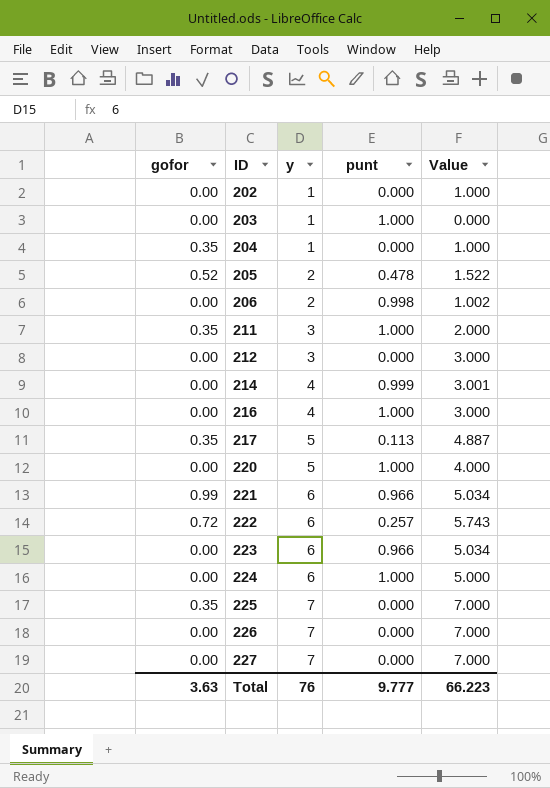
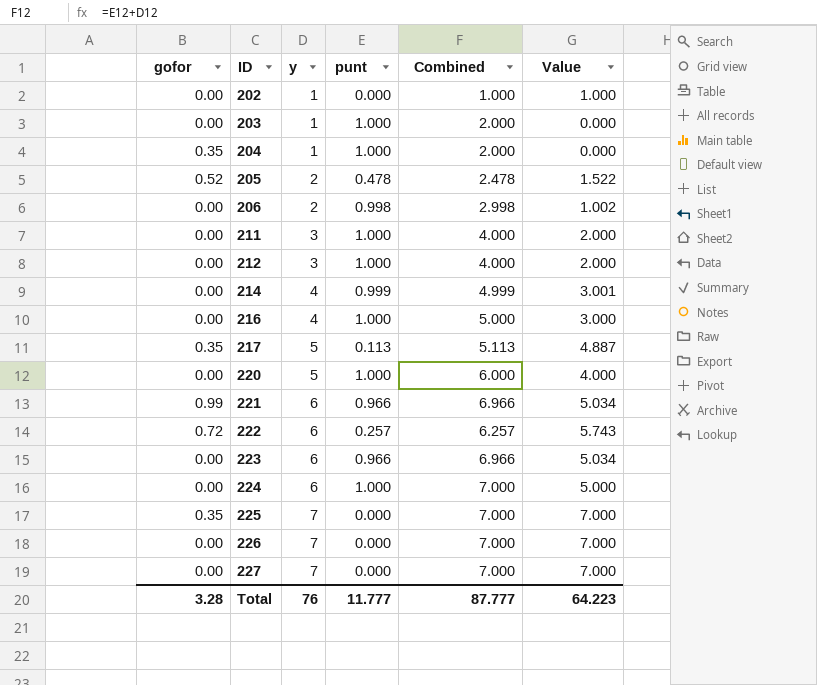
column Combined | formula: none -> [y] + [punt]
204 | punt: 0.000 -> 1.000
204 | Value: 1.000 -> 0.000
211 | gofor: 0.35 -> 0.00
212 | punt: 0.000 -> 1.000
212 | Value: 3.000 -> 2.000
Total | gofor: 3.63 -> 3.28
Total | punt: 9.777 -> 11.777
Total | Value: 66.223 -> 64.223

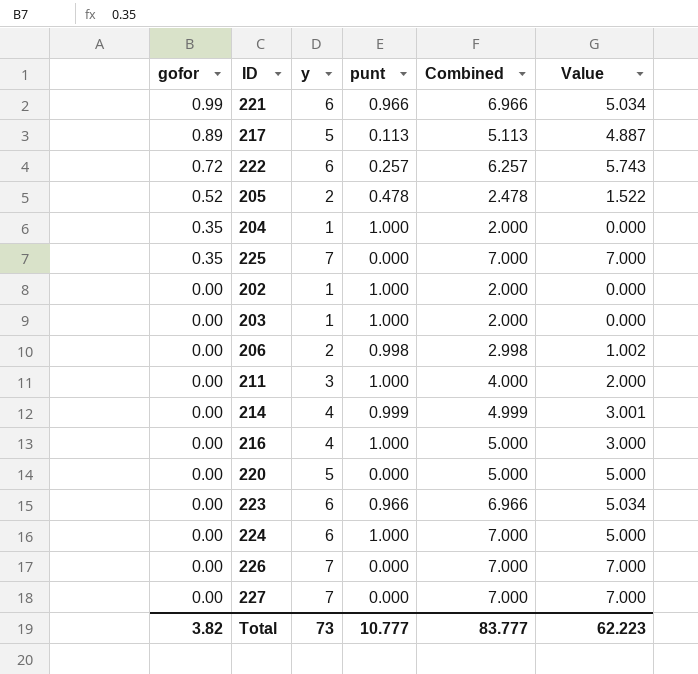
row order: ID ascending -> gofor descending
row 212: 0.00 | 3 | 1.000 | 4.000 | 2.000 -> none
217 | gofor: 0.35 -> 0.89
202 | punt: 0.000 -> 1.000
202 | Combined: 1.000 -> 2.000
202 | Value: 1.000 -> 0.000
220 | punt: 1.000 -> 0.000
220 | Combined: 6.000 -> 5.000
220 | Value: 4.000 -> 5.000
Total | gofor: 3.28 -> 3.82
Total | y: 76 -> 73
Total | punt: 11.777 -> 10.777
Total | Combined: 87.777 -> 83.777
Total | Value: 64.223 -> 62.223

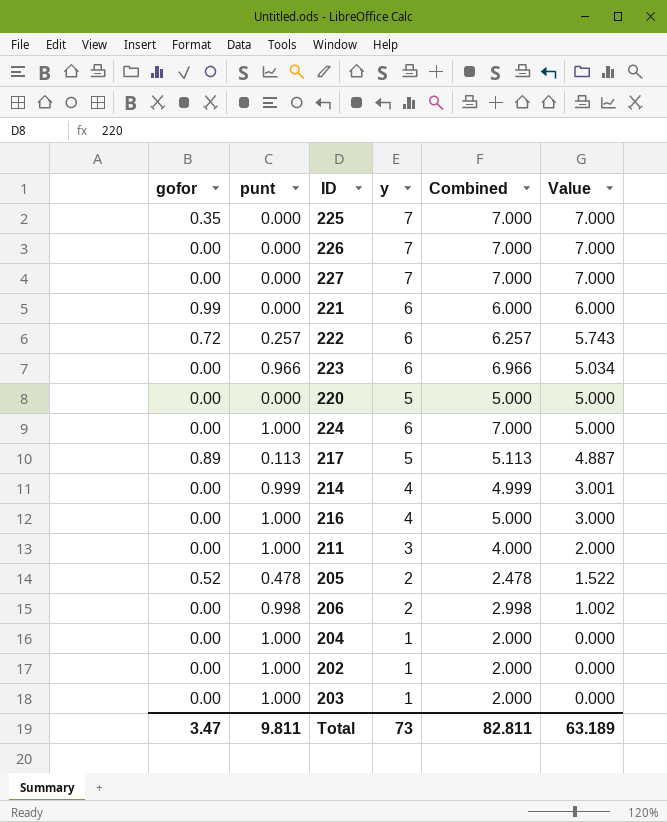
row order: gofor descending -> Value descending
column punt | position: 4 -> 2
221 | punt: 0.966 -> 0.000
221 | Combined: 6.966 -> 6.000
221 | Value: 5.034 -> 6.000
204 | gofor: 0.35 -> 0.00
Total | gofor: 3.82 -> 3.47
Total | punt: 10.777 -> 9.811
Total | Combined: 83.777 -> 82.811
Total | Value: 62.223 -> 63.189

